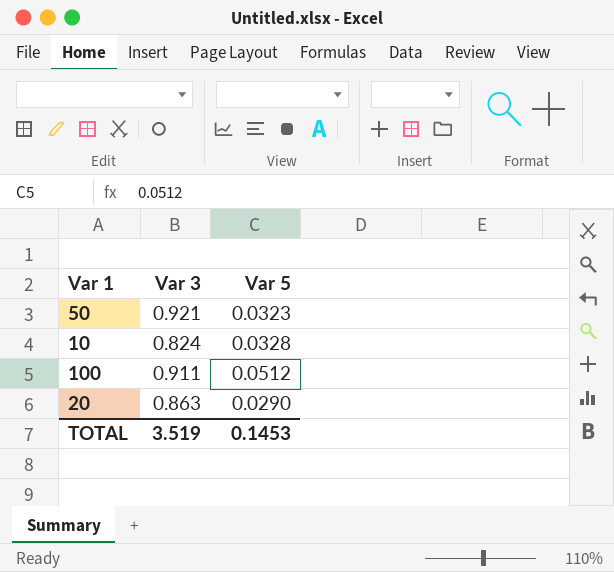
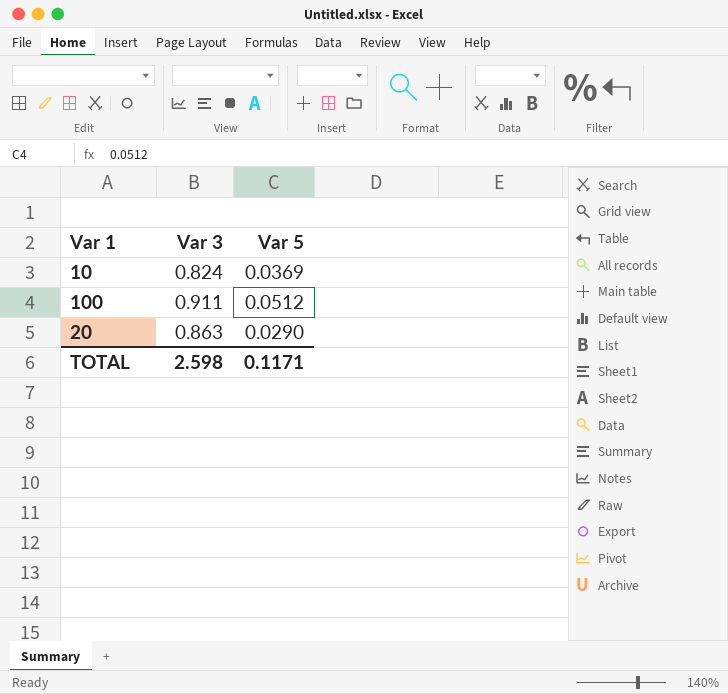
row 50: 0.921 | 0.0323 -> none
10 | Var 5: 0.0328 -> 0.0369
TOTAL | Var 3: 3.519 -> 2.598
TOTAL | Var 5: 0.1453 -> 0.1171

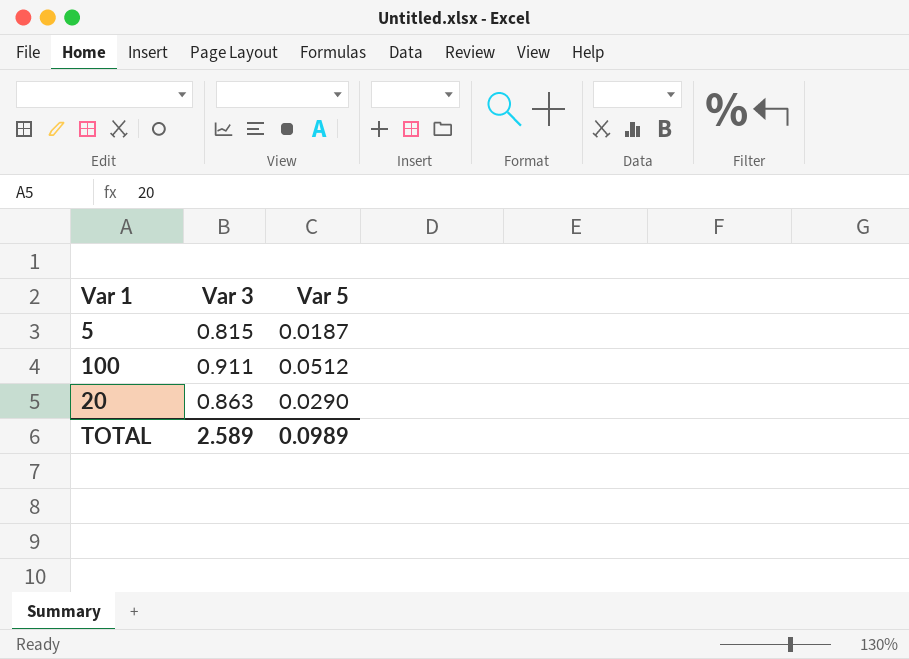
row 10: 0.824 | 0.0369 -> none
row 5: none -> 0.815 | 0.0187
TOTAL | Var 3: 2.598 -> 2.589
TOTAL | Var 5: 0.1171 -> 0.0989

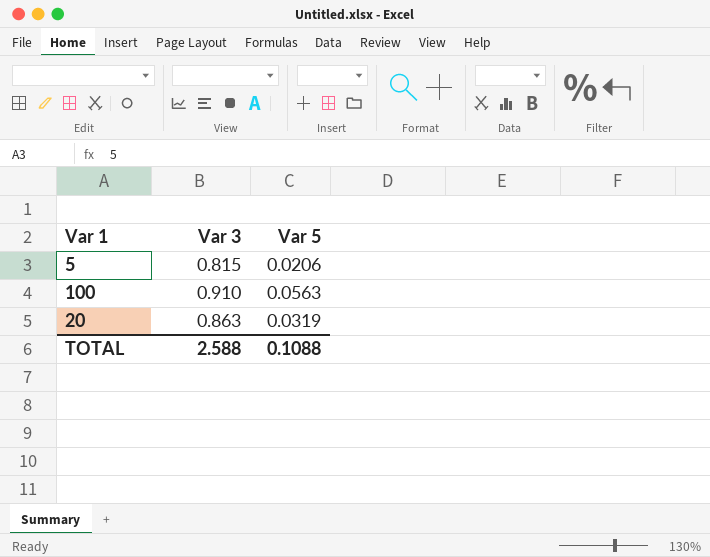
5 | Var 5: 0.0187 -> 0.0206
100 | Var 3: 0.911 -> 0.910
100 | Var 5: 0.0512 -> 0.0563
20 | Var 5: 0.0290 -> 0.0319
TOTAL | Var 3: 2.589 -> 2.588
TOTAL | Var 5: 0.0989 -> 0.1088

